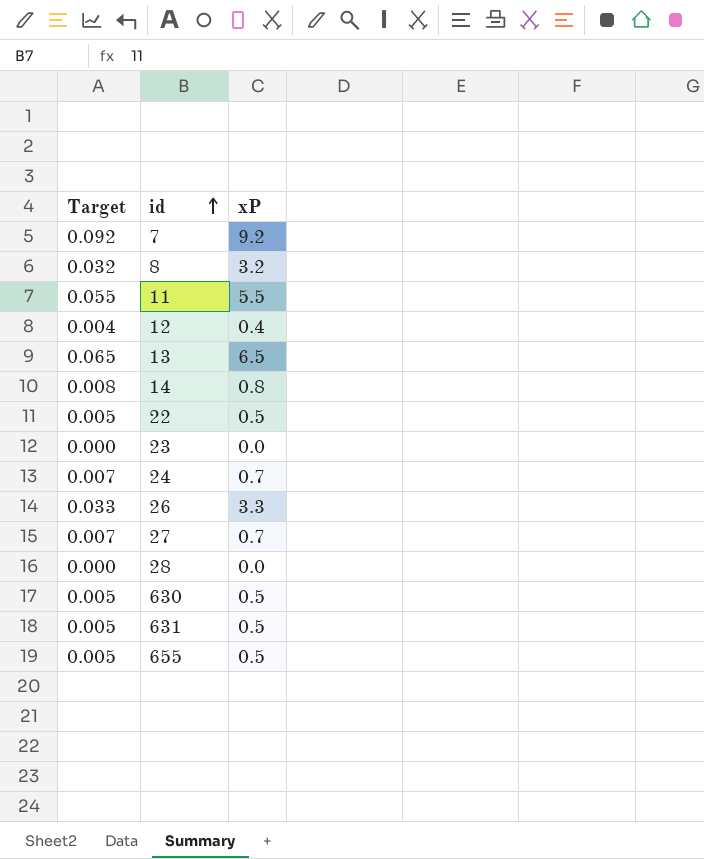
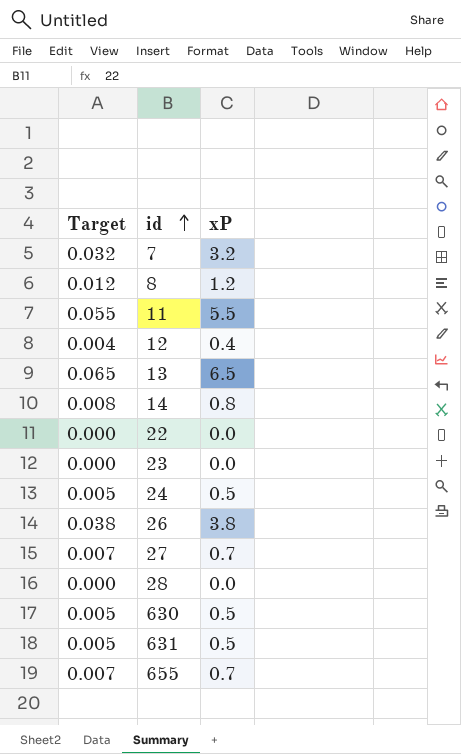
7 | Target: 0.092 -> 0.032
7 | xP: 9.2 -> 3.2
8 | Target: 0.032 -> 0.012
8 | xP: 3.2 -> 1.2
22 | Target: 0.005 -> 0.000
22 | xP: 0.5 -> 0.0
24 | Target: 0.007 -> 0.005
24 | xP: 0.7 -> 0.5
26 | Target: 0.033 -> 0.038
26 | xP: 3.3 -> 3.8
655 | Target: 0.005 -> 0.007
655 | xP: 0.5 -> 0.7

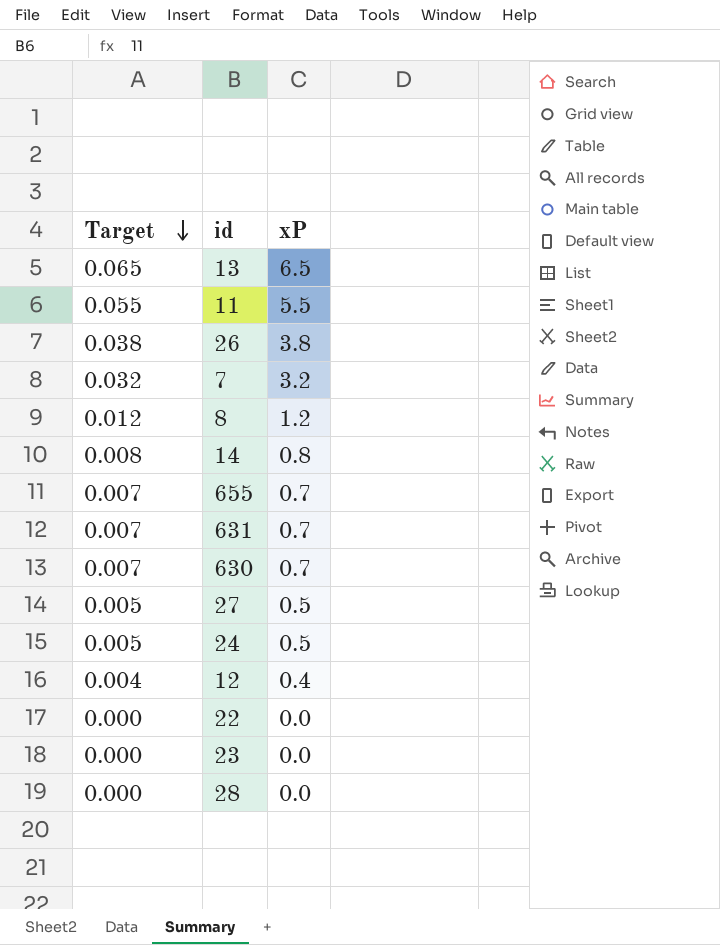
row order: id ascending -> Target descending
631 | Target: 0.005 -> 0.007
631 | xP: 0.5 -> 0.7
630 | Target: 0.005 -> 0.007
630 | xP: 0.5 -> 0.7
27 | Target: 0.007 -> 0.005
27 | xP: 0.7 -> 0.5

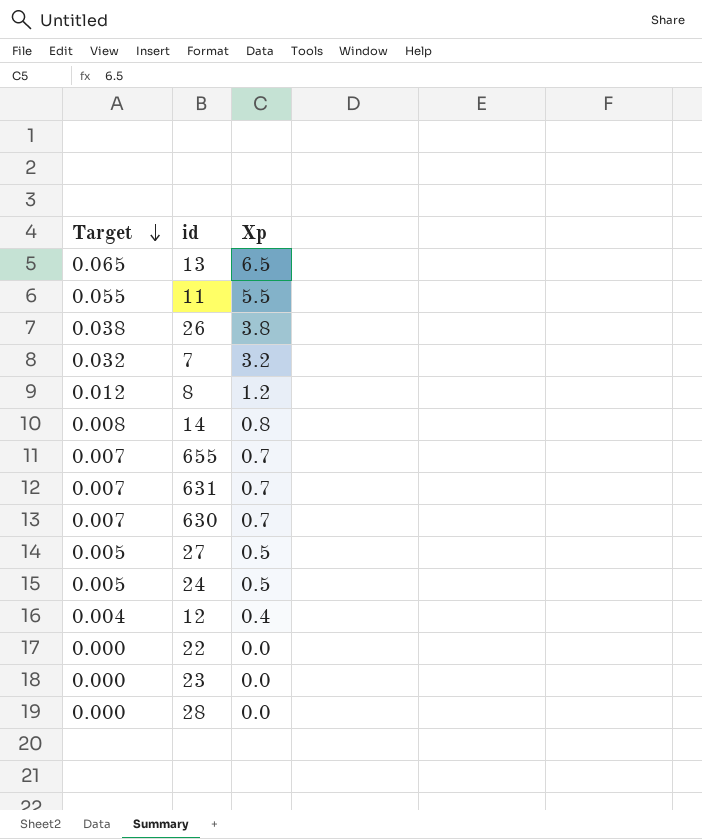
column name: xP -> Xp

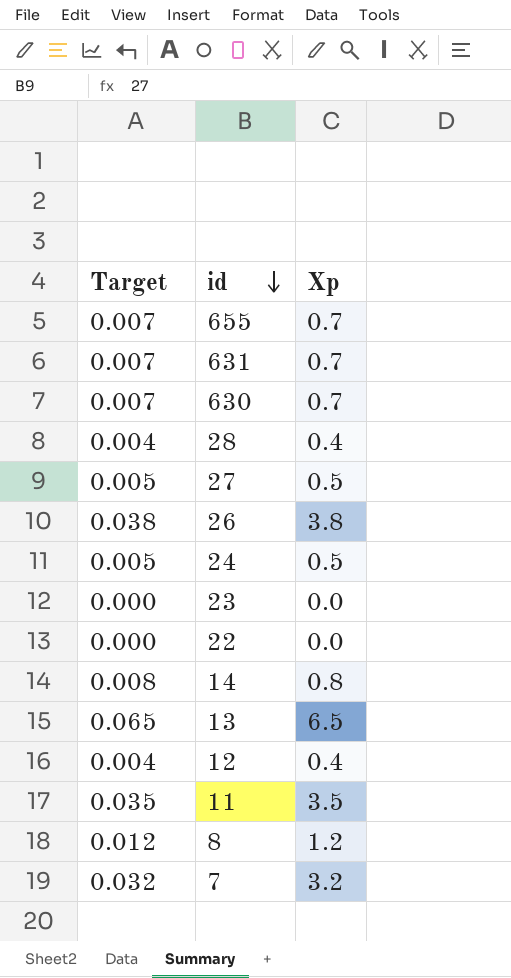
row order: Target descending -> id descending
28 | Target: 0.000 -> 0.004
28 | Xp: 0.0 -> 0.4
11 | Target: 0.055 -> 0.035
11 | Xp: 5.5 -> 3.5

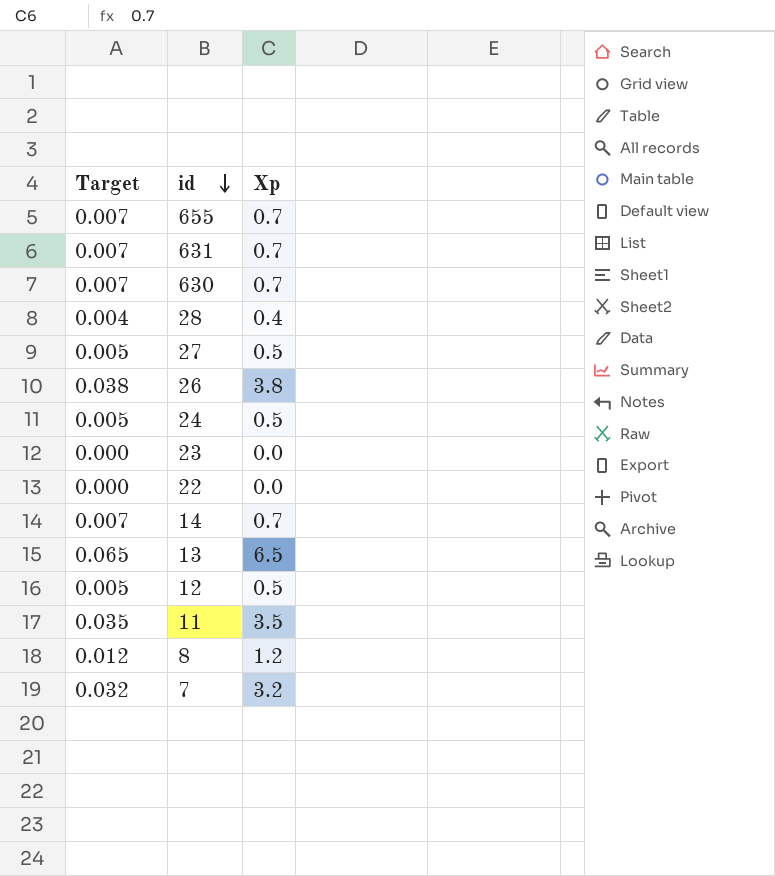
14 | Target: 0.008 -> 0.007
14 | Xp: 0.8 -> 0.7
12 | Target: 0.004 -> 0.005
12 | Xp: 0.4 -> 0.5

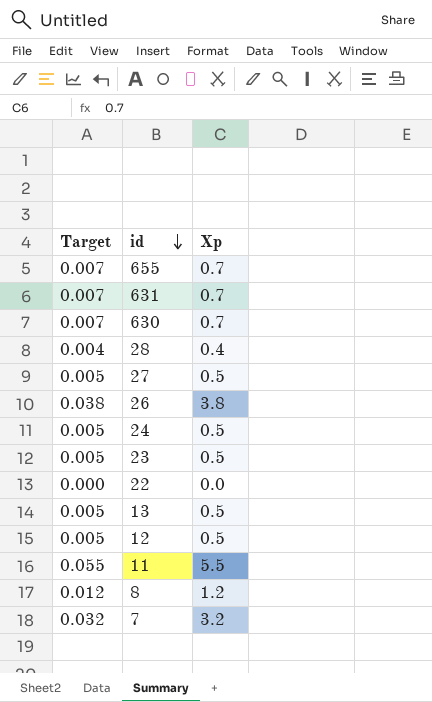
row 14: 0.007 | 0.7 -> none
23 | Target: 0.000 -> 0.005
23 | Xp: 0.0 -> 0.5
13 | Target: 0.065 -> 0.005
13 | Xp: 6.5 -> 0.5
11 | Target: 0.035 -> 0.055
11 | Xp: 3.5 -> 5.5

